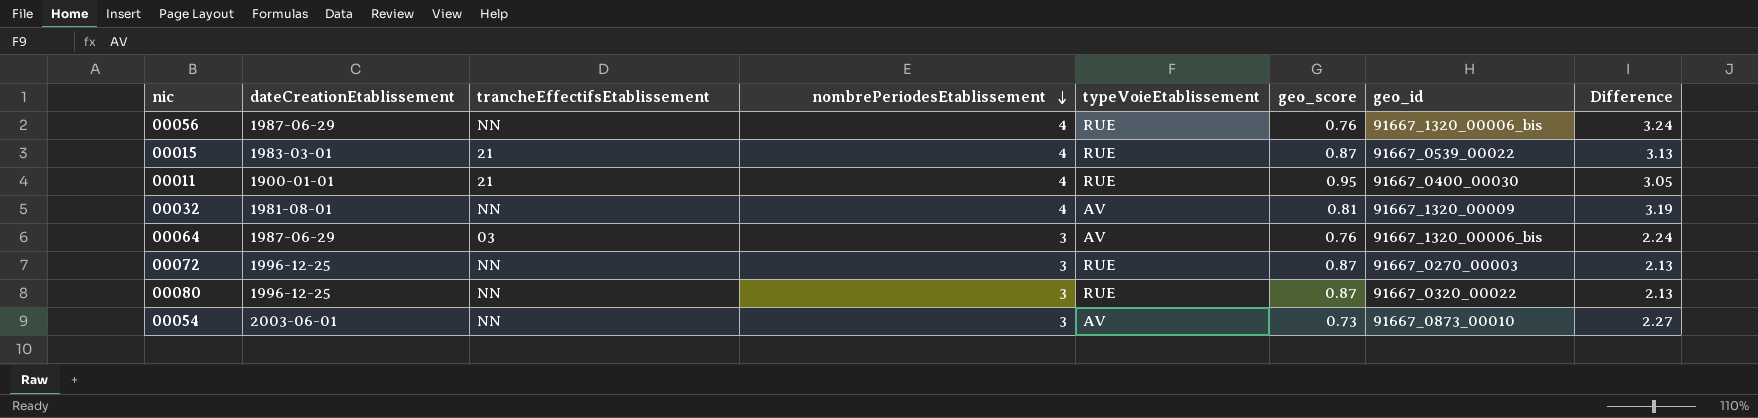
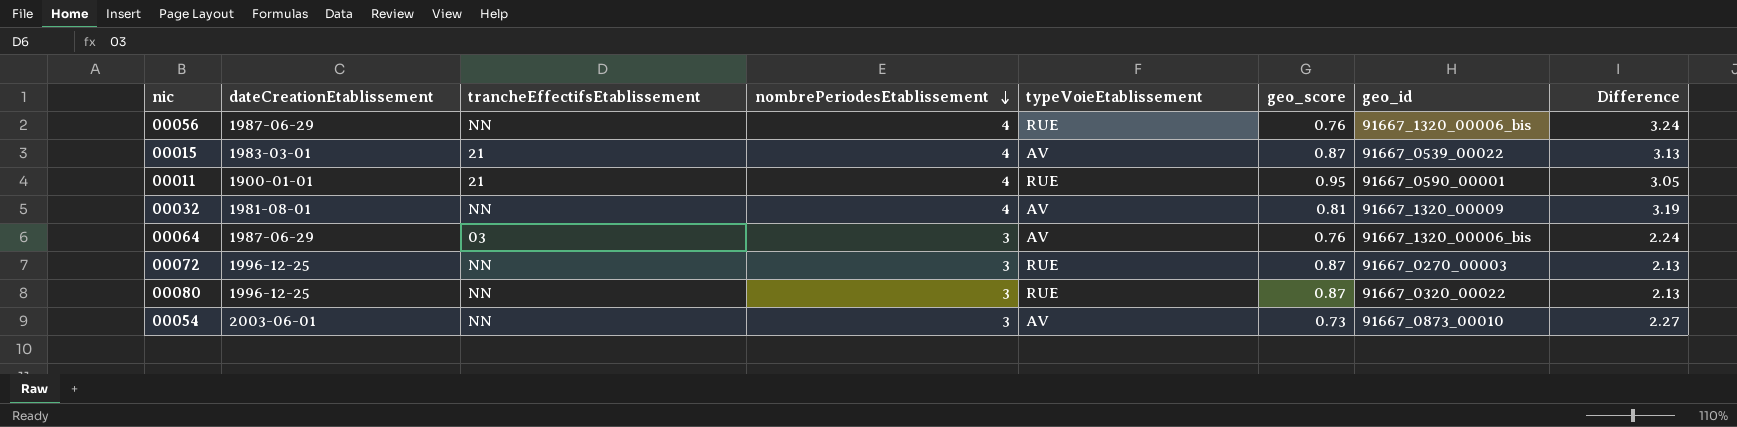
00015 | typeVoieEtablissement: RUE -> AV
00011 | geo_id: 91667_0400_00030 -> 91667_0590_00001

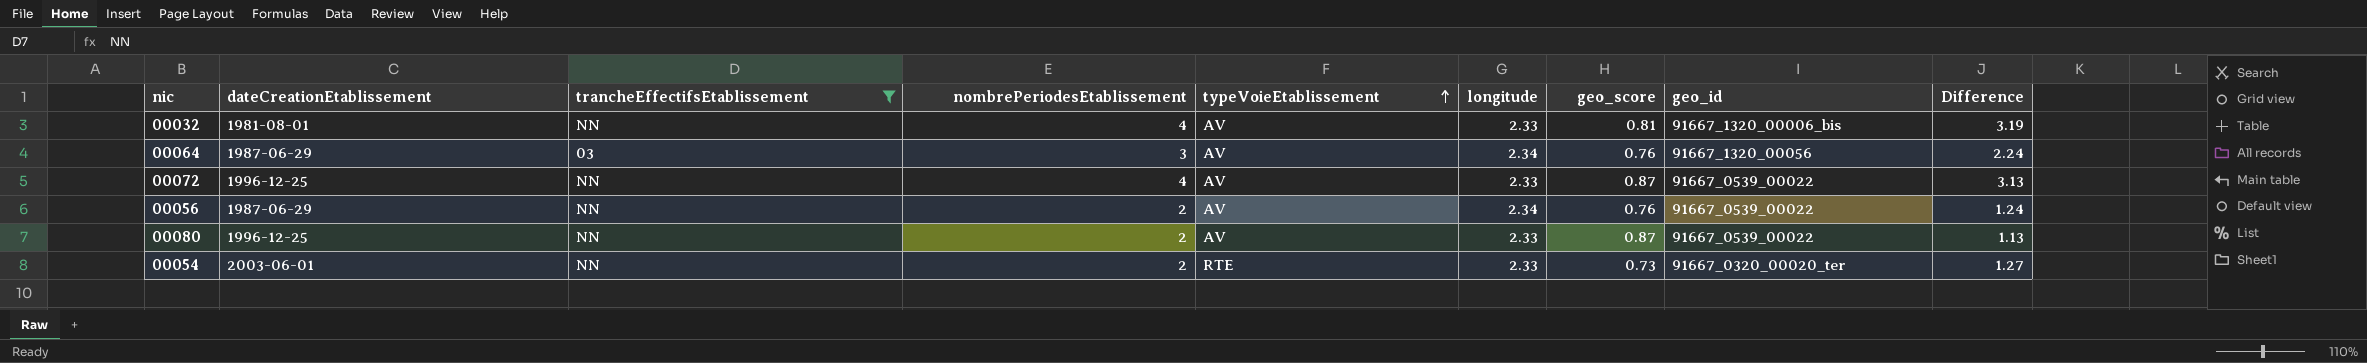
filter: none -> trancheEffectifsEtablissement != 21
row order: nombrePeriodesEtablissement descending -> typeVoieEtablissement ascending
column longitude | position: none -> 6
00032 | geo_id: 91667_1320_00009 -> 91667_1320_00006_bis
00064 | geo_id: 91667_1320_00006_bis -> 91667_1320_00056
00072 | nombrePeriodesEtablissement: 3 -> 4
00072 | typeVoieEtablissement: RUE -> AV
00072 | geo_id: 91667_0270_00003 -> 91667_0539_00022
00072 | Difference: 2.13 -> 3.13
00056 | nombrePeriodesEtablissement: 4 -> 2
00056 | typeVoieEtablissement: RUE -> AV
00056 | geo_id: 91667_1320_00006_bis -> 91667_0539_00022
00056 | Difference: 3.24 -> 1.24
00080 | nombrePeriodesEtablissement: 3 -> 2
00080 | typeVoieEtablissement: RUE -> AV
00080 | geo_id: 91667_0320_00022 -> 91667_0539_00022
00080 | Difference: 2.13 -> 1.13
00054 | nombrePeriodesEtablissement: 3 -> 2
00054 | typeVoieEtablissement: AV -> RTE
00054 | geo_id: 91667_0873_00010 -> 91667_0320_00020_ter
00054 | Difference: 2.27 -> 1.27

